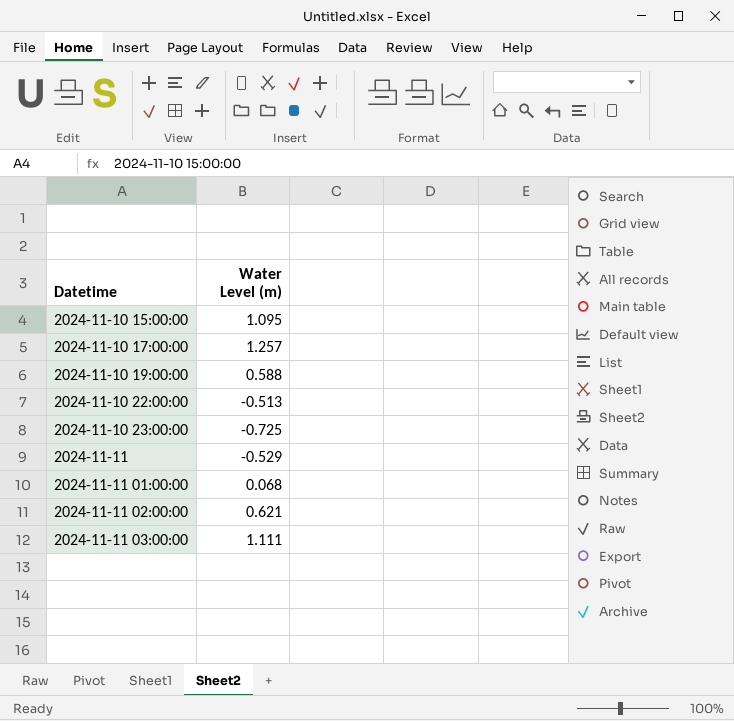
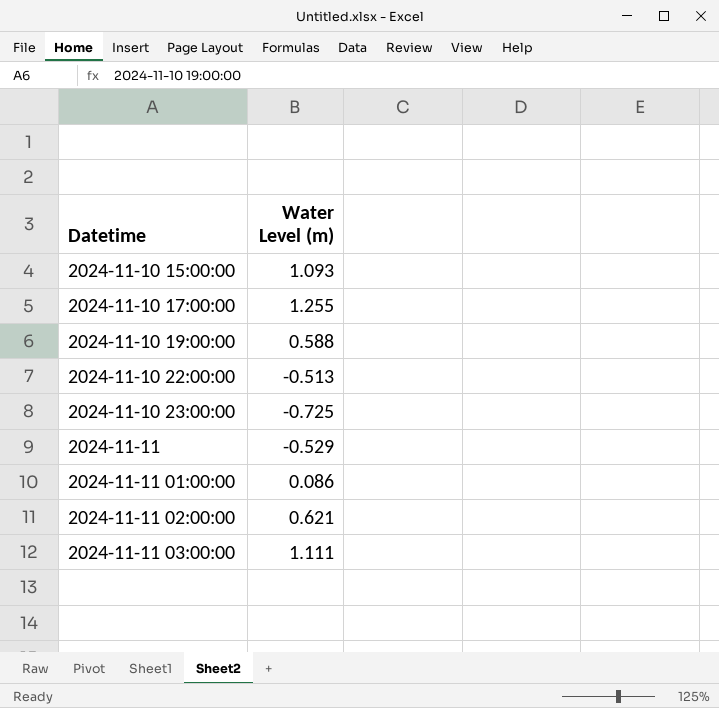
2024-11-10 15:00:00 | Water Level (m): 1.095 -> 1.093
2024-11-10 17:00:00 | Water Level (m): 1.257 -> 1.255
2024-11-11 01:00:00 | Water Level (m): 0.068 -> 0.086

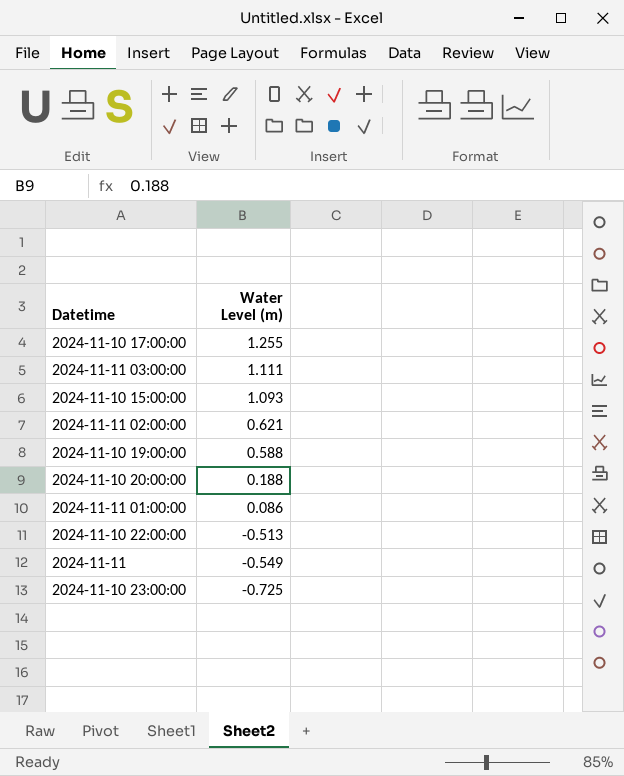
row order: Datetime ascending -> Water Level (m) descending
row 2024-11-10 20:00:00: none -> 0.188
2024-11-11 | Water Level (m): -0.529 -> -0.549

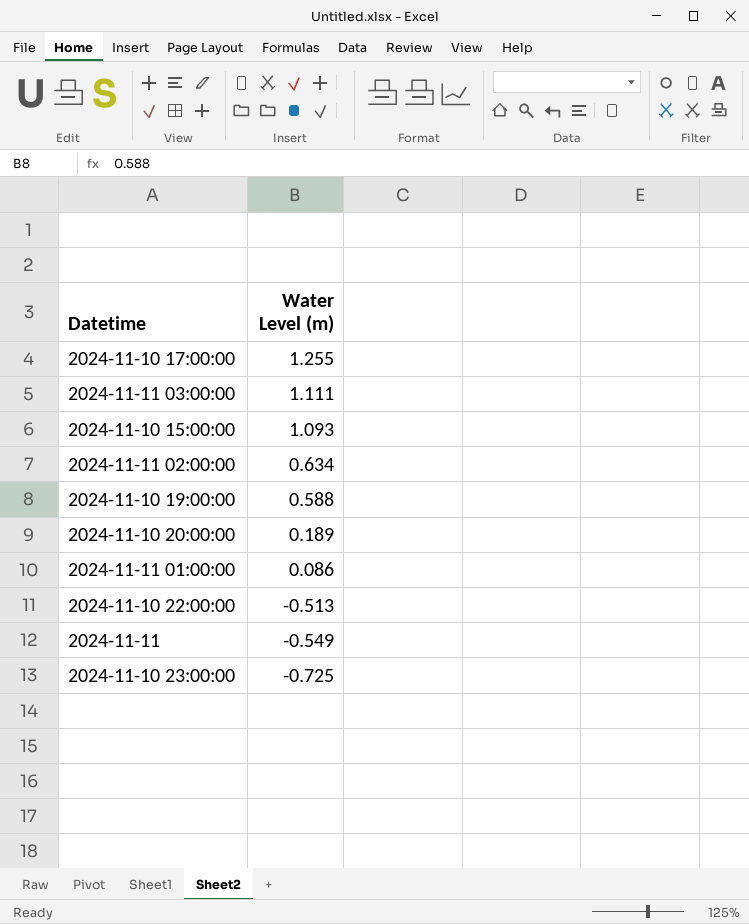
2024-11-11 02:00:00 | Water Level (m): 0.621 -> 0.634
2024-11-10 20:00:00 | Water Level (m): 0.188 -> 0.189

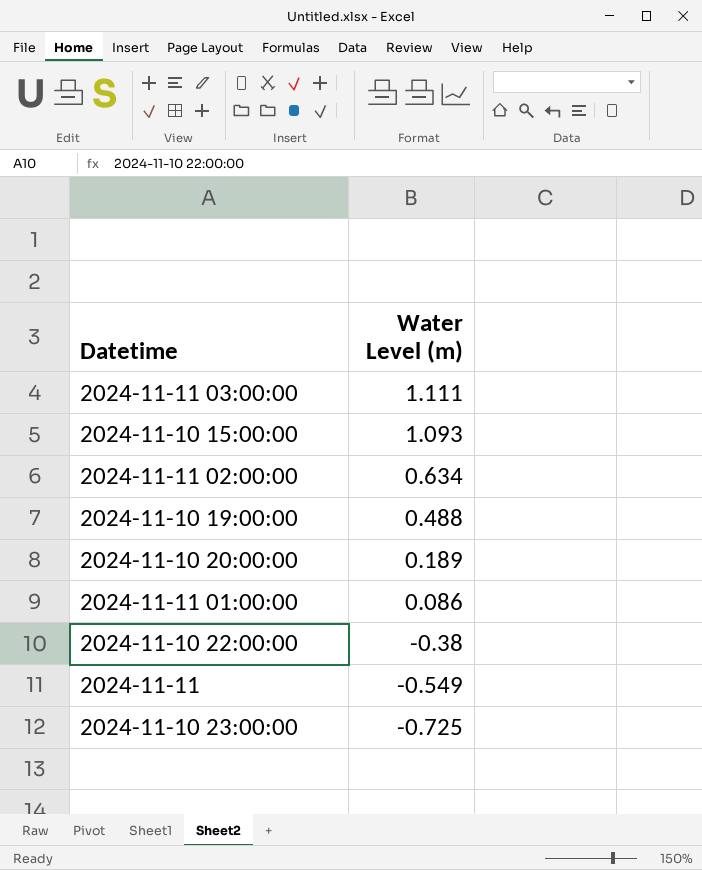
row 2024-11-10 17:00:00: 1.255 -> none
2024-11-10 19:00:00 | Water Level (m): 0.588 -> 0.488
2024-11-10 22:00:00 | Water Level (m): -0.513 -> -0.38

